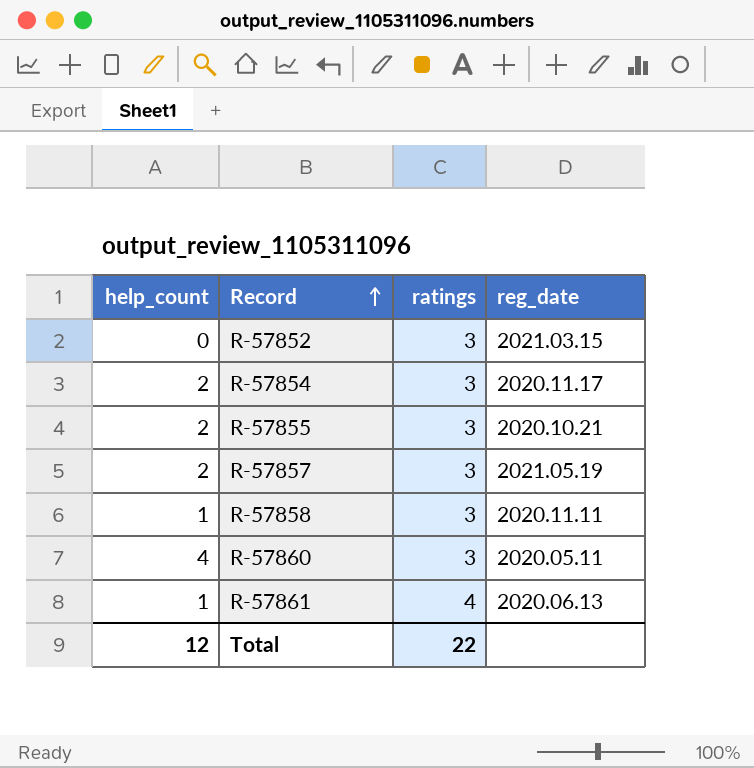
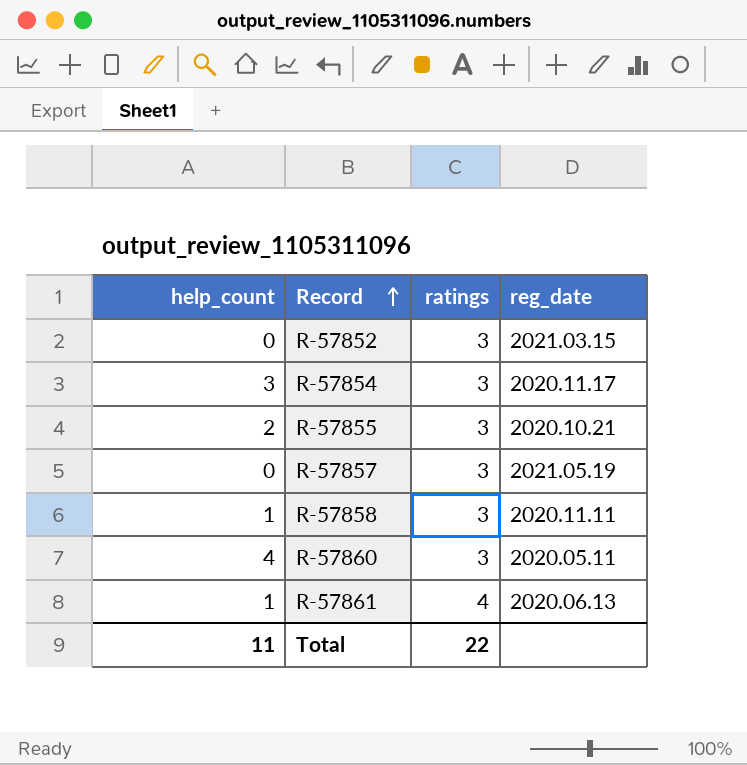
R-57854 | help_count: 2 -> 3
R-57857 | help_count: 2 -> 0
Total | help_count: 12 -> 11

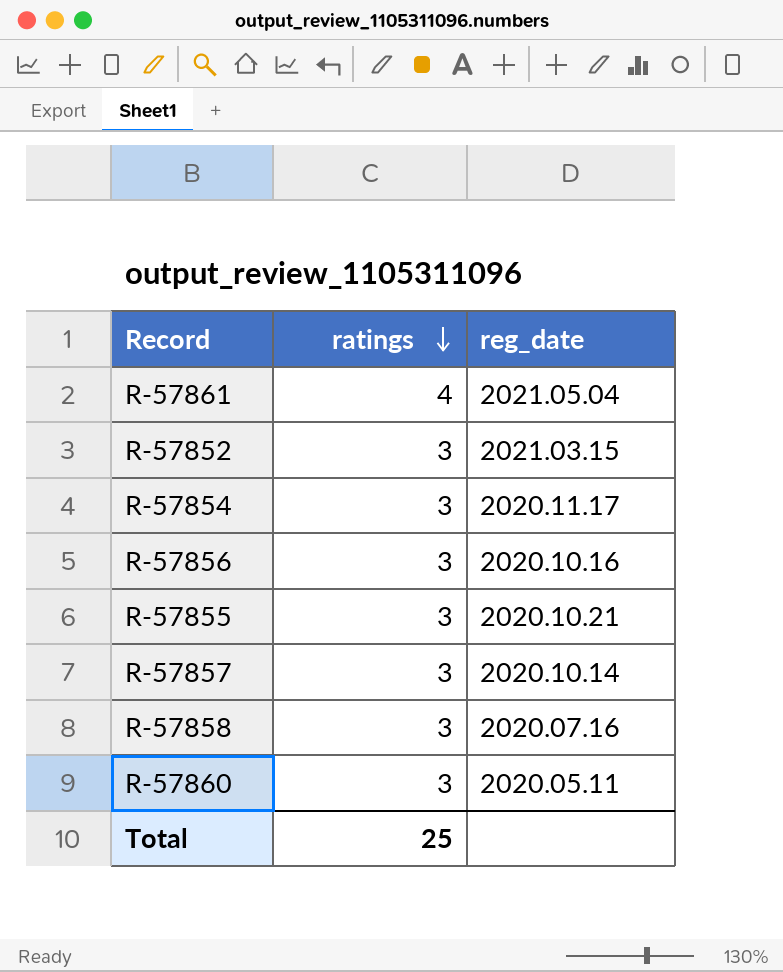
row order: Record ascending -> ratings descending
column help_count | position: 1 -> none
R-57861 | reg_date: 2020.06.13 -> 2021.05.04
row R-57856: none -> 3 | 2020.10.16
R-57857 | reg_date: 2021.05.19 -> 2020.10.14
R-57858 | reg_date: 2020.11.11 -> 2020.07.16
Total | ratings: 22 -> 25

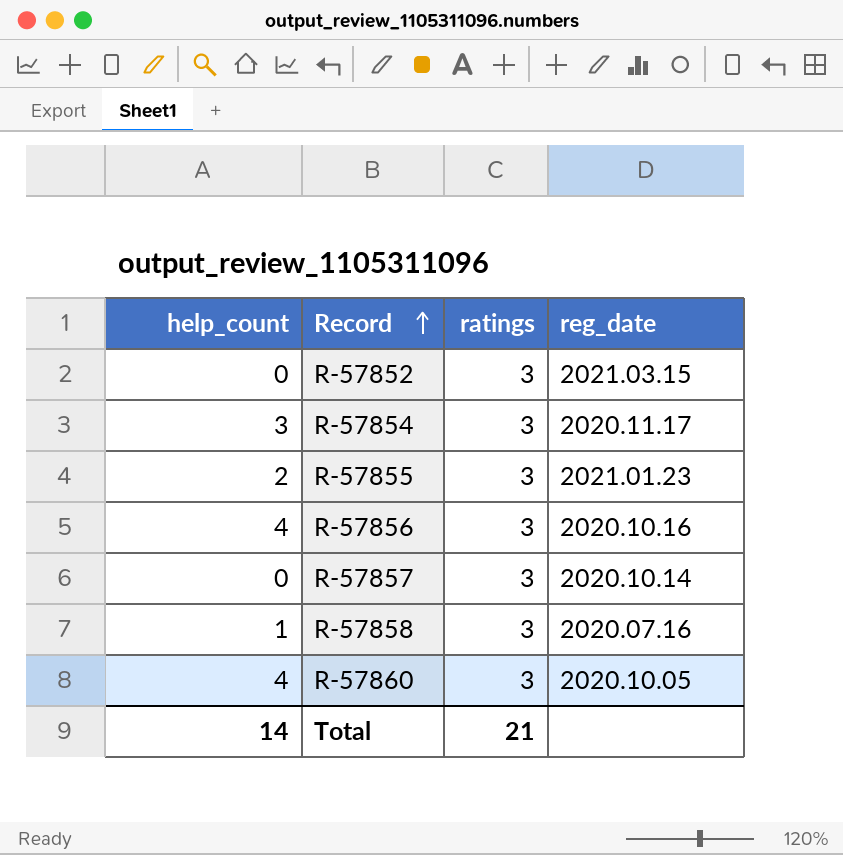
row order: ratings descending -> Record ascending
column help_count | position: none -> 1
row R-57861: 4 | 2021.05.04 -> none
R-57855 | reg_date: 2020.10.21 -> 2021.01.23
R-57860 | reg_date: 2020.05.11 -> 2020.10.05
Total | ratings: 25 -> 21

